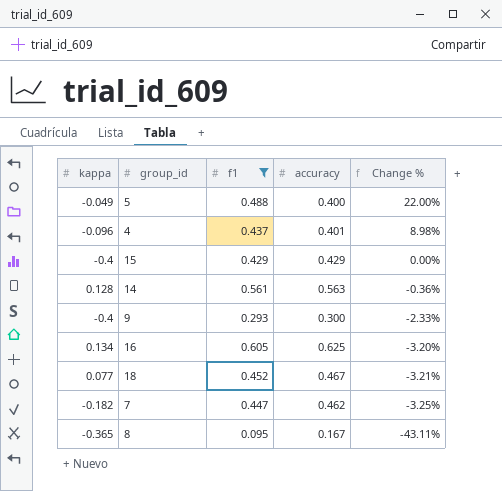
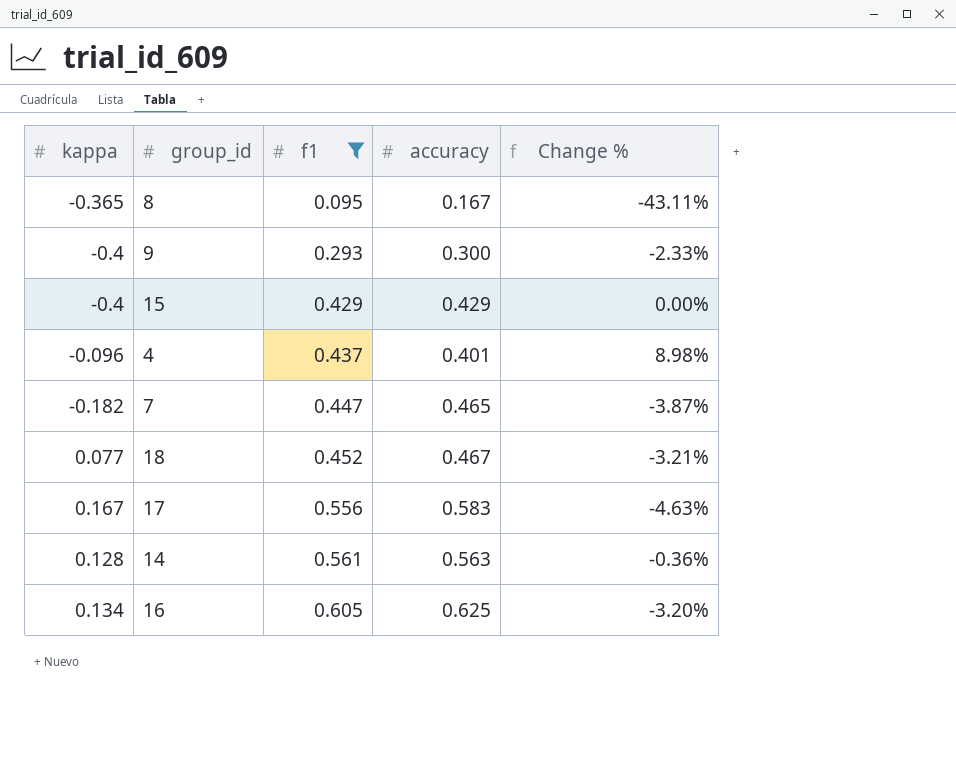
row order: Change % descending -> f1 ascending
row 5: -0.049 | 0.488 | 0.400 | 22.00% -> none
7 | accuracy: 0.462 -> 0.465
7 | Change %: -3.25% -> -3.87%
row 17: none -> 0.167 | 0.556 | 0.583 | -4.63%

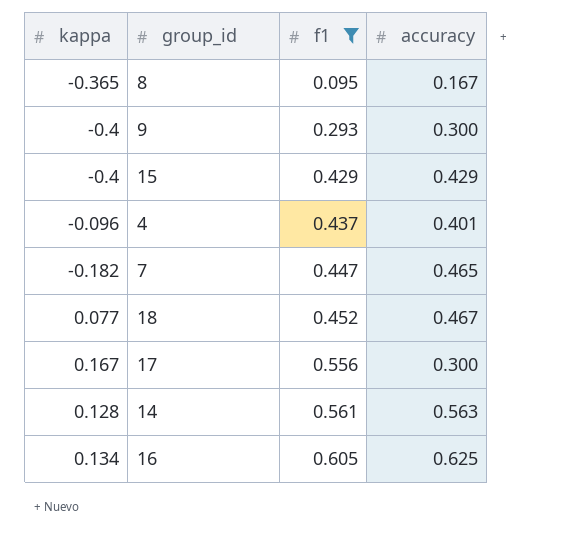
column Change % | formula: ([f1] - [accuracy]) / [accuracy] -> none
17 | accuracy: 0.583 -> 0.300

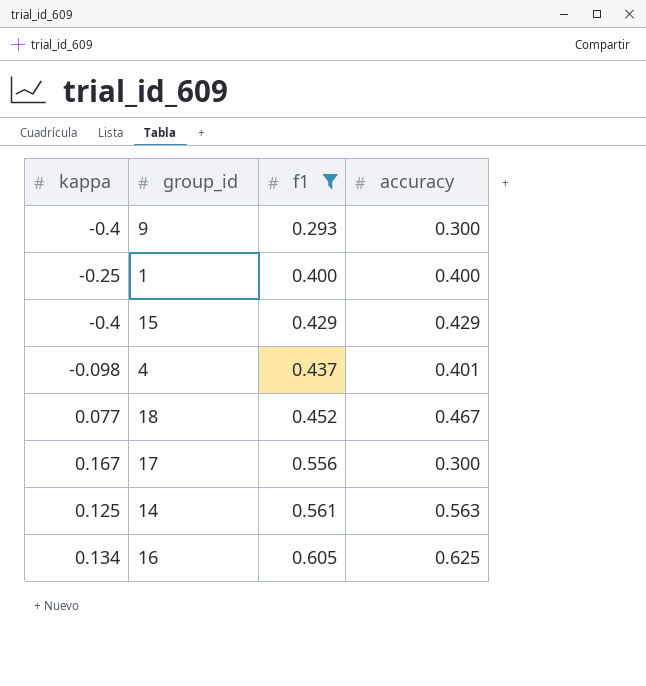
row 8: -0.365 | 0.095 | 0.167 -> none
row 7: -0.182 | 0.447 | 0.465 -> none
row 1: none -> -0.25 | 0.400 | 0.400
4 | kappa: -0.096 -> -0.098
14 | kappa: 0.128 -> 0.125

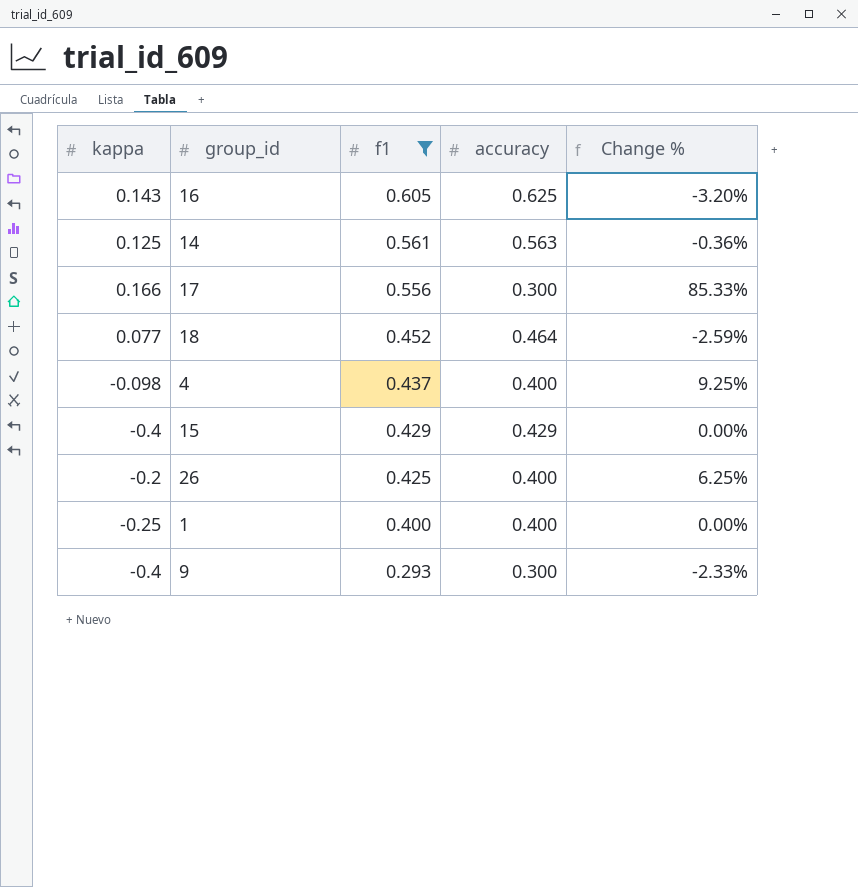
row order: f1 ascending -> f1 descending
column Change % | formula: none -> ([f1] - [accuracy]) / [accuracy]
16 | kappa: 0.134 -> 0.143
17 | kappa: 0.167 -> 0.166
18 | accuracy: 0.467 -> 0.464
4 | accuracy: 0.401 -> 0.400
row 26: none -> -0.2 | 0.425 | 0.400 | 6.25%

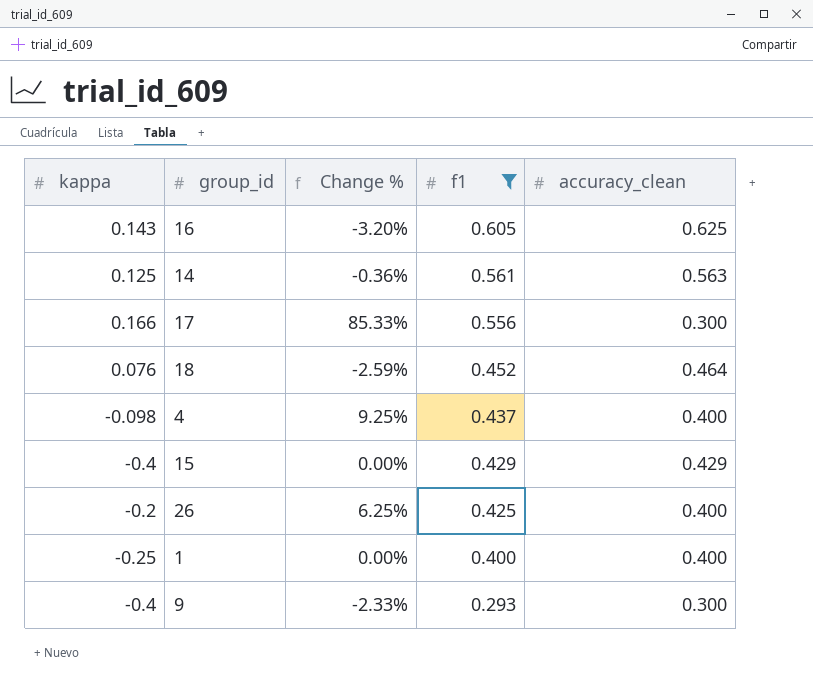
column Change % | position: 5 -> 3
column name: accuracy -> accuracy_clean
18 | kappa: 0.077 -> 0.076

